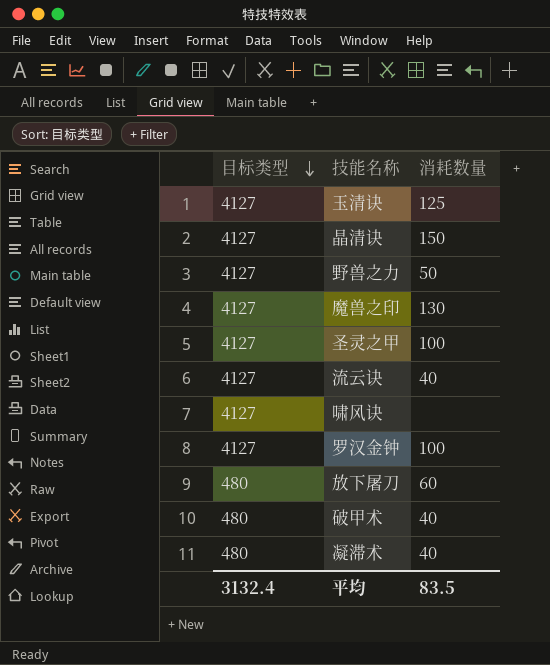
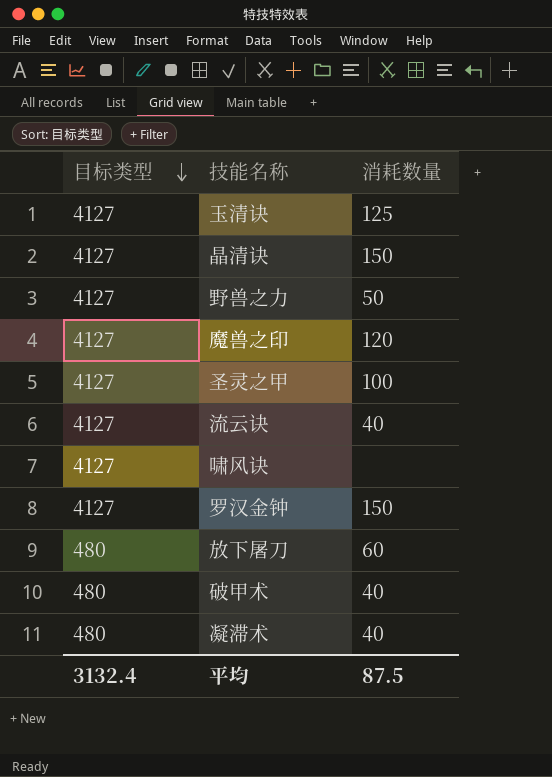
魔兽之印 | 消耗数量: 130 -> 120
罗汉金钟 | 消耗数量: 100 -> 150
平均 | 消耗数量: 83.5 -> 87.5

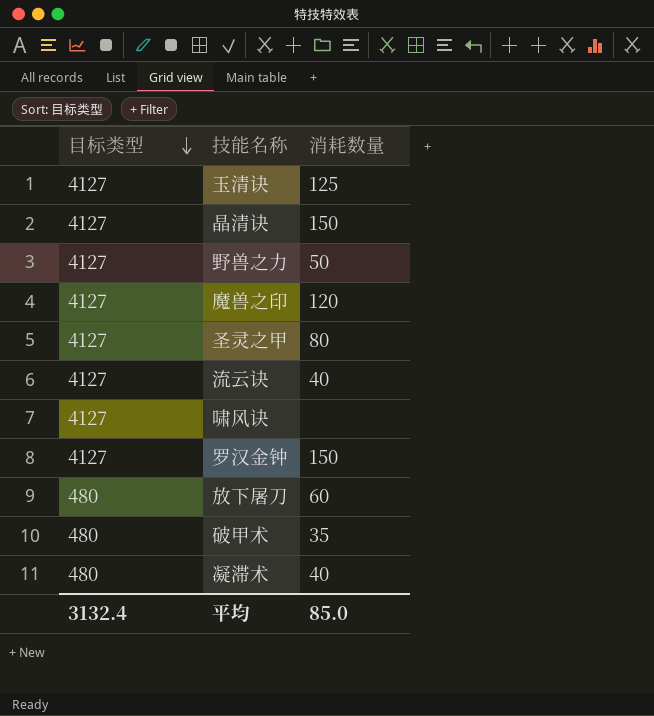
圣灵之甲 | 消耗数量: 100 -> 80
破甲术 | 消耗数量: 40 -> 35
平均 | 消耗数量: 87.5 -> 85.0

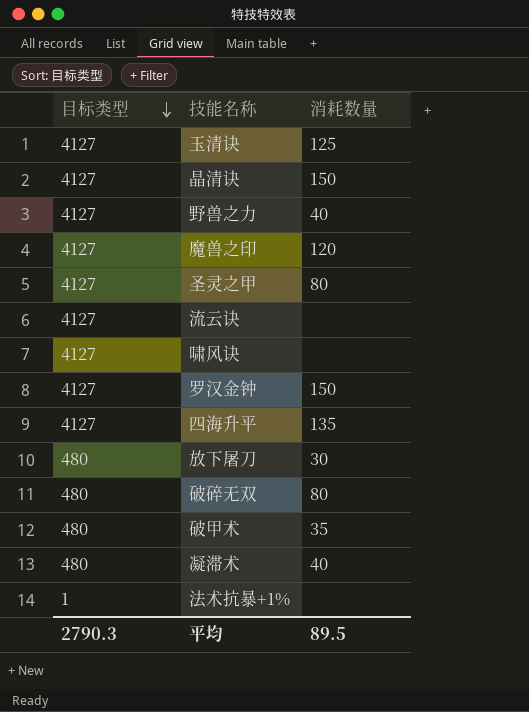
野兽之力 | 消耗数量: 50 -> 40
流云诀 | 消耗数量: 40 -> none
row 四海升平: none -> 4127 | 135
放下屠刀 | 消耗数量: 60 -> 30
row 破碎无双: none -> 480 | 80
row 法术抗暴+1%: none -> 1 | none
平均 | 目标类型: 3132.4 -> 2790.3
平均 | 消耗数量: 85.0 -> 89.5

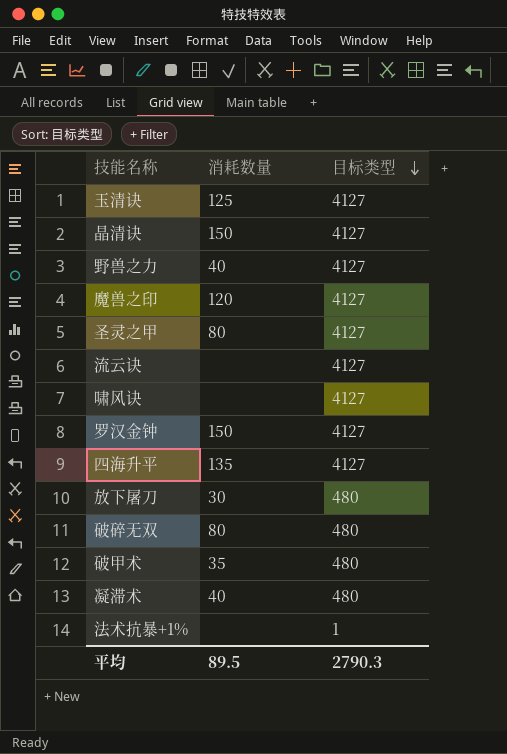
column 目标类型 | position: 1 -> 3

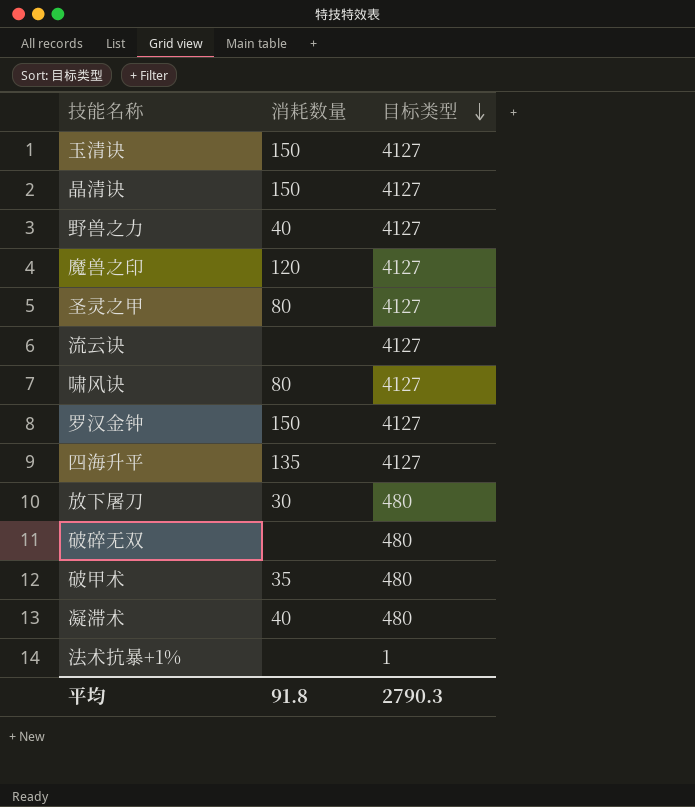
玉清诀 | 消耗数量: 125 -> 150
啸风诀 | 消耗数量: none -> 80
破碎无双 | 消耗数量: 80 -> none
平均 | 消耗数量: 89.5 -> 91.8

